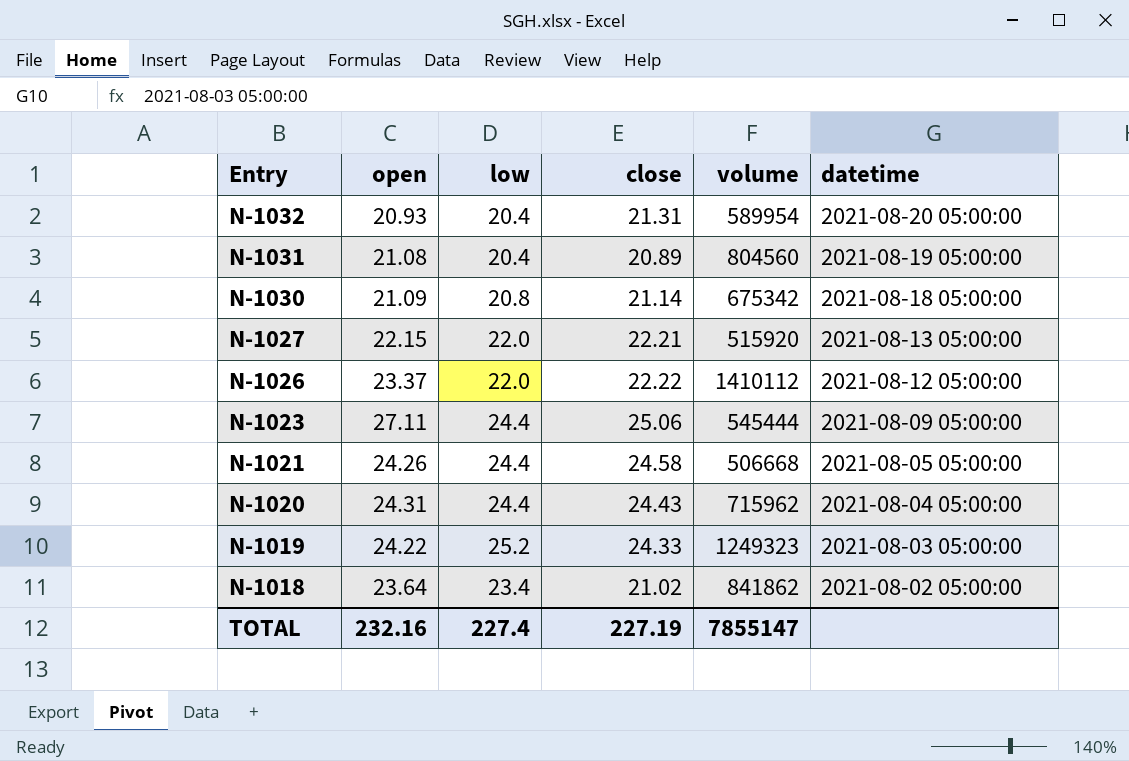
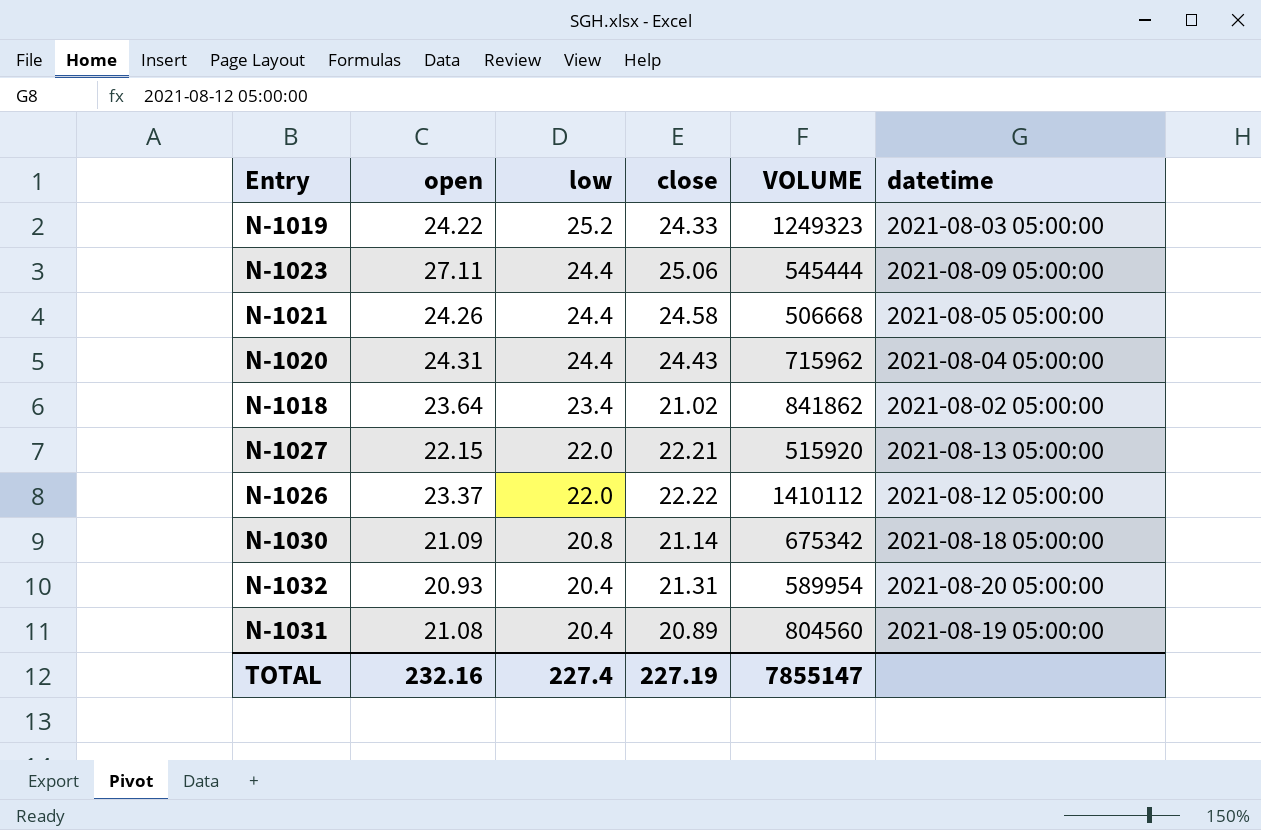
row order: Entry descending -> low descending
column name: volume -> VOLUME

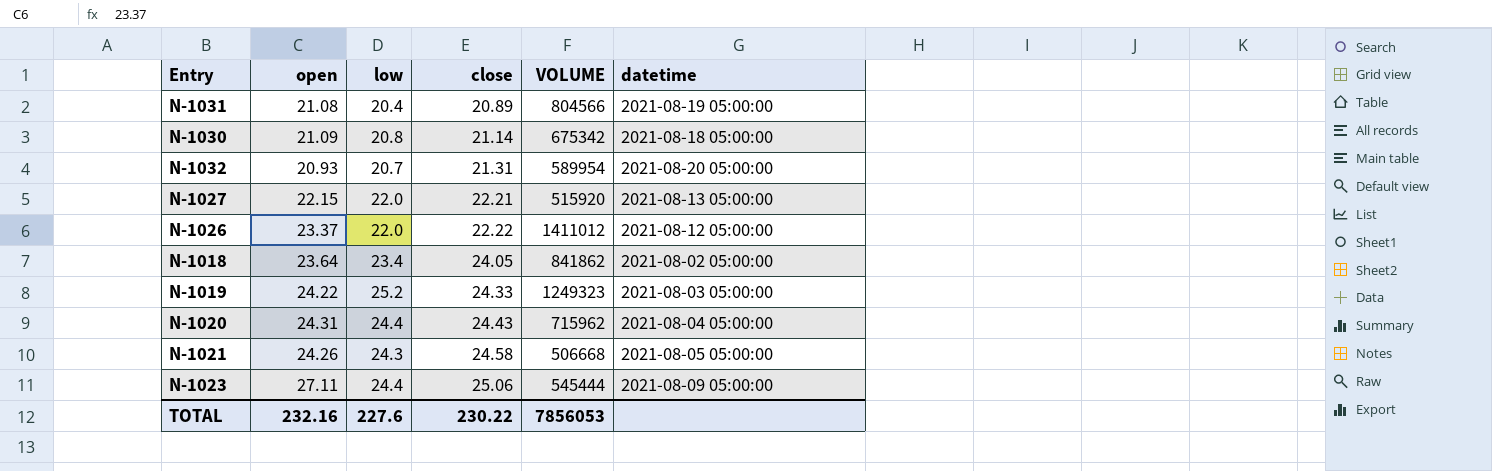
row order: low descending -> close ascending
N-1031 | VOLUME: 804560 -> 804566
N-1032 | low: 20.4 -> 20.7
N-1026 | VOLUME: 1410112 -> 1411012
N-1018 | close: 21.02 -> 24.05
N-1021 | low: 24.4 -> 24.3
TOTAL | low: 227.4 -> 227.6
TOTAL | close: 227.19 -> 230.22
TOTAL | VOLUME: 7855147 -> 7856053

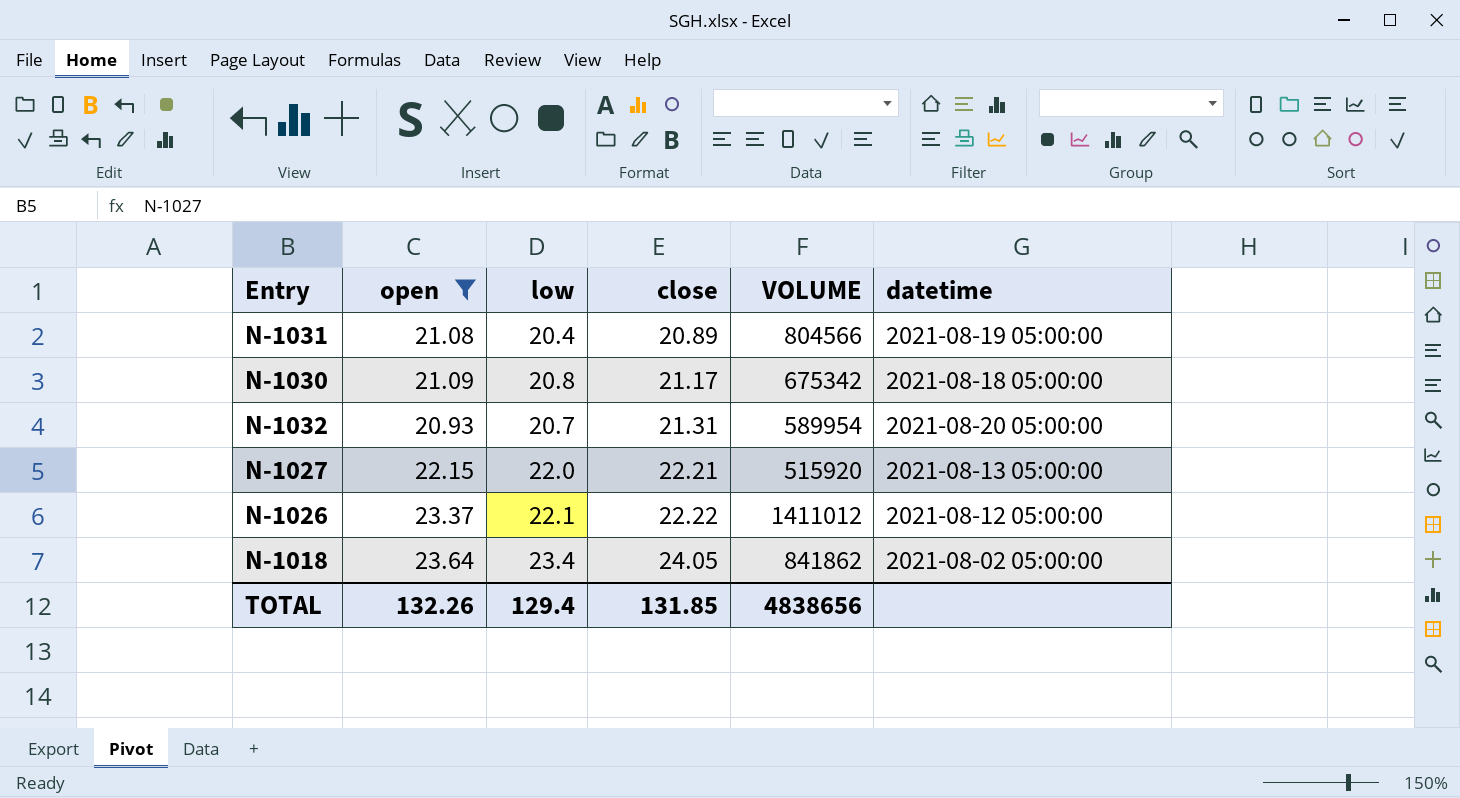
filter: none -> open <= 23.64
N-1030 | close: 21.14 -> 21.17
N-1026 | low: 22.0 -> 22.1
TOTAL | open: 232.16 -> 132.26
TOTAL | low: 227.6 -> 129.4
TOTAL | close: 230.22 -> 131.85
TOTAL | VOLUME: 7856053 -> 4838656

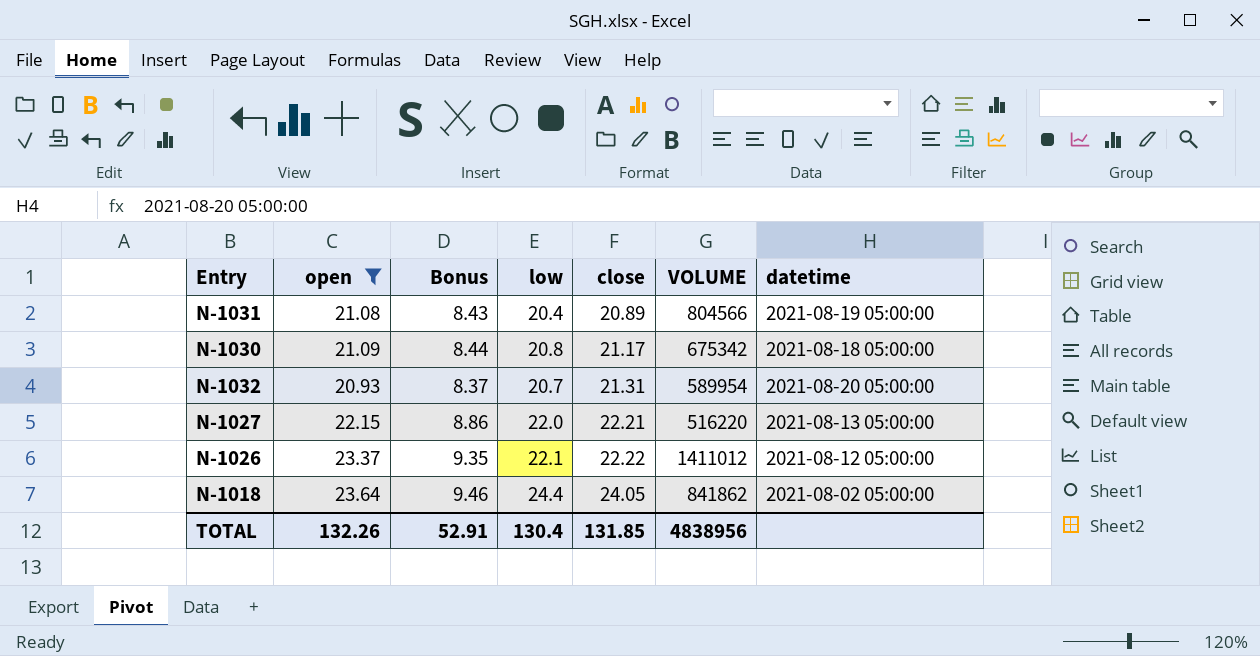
column Bonus | formula: none -> [open] * 0.4
N-1027 | VOLUME: 515920 -> 516220
N-1018 | low: 23.4 -> 24.4
TOTAL | low: 129.4 -> 130.4
TOTAL | VOLUME: 4838656 -> 4838956

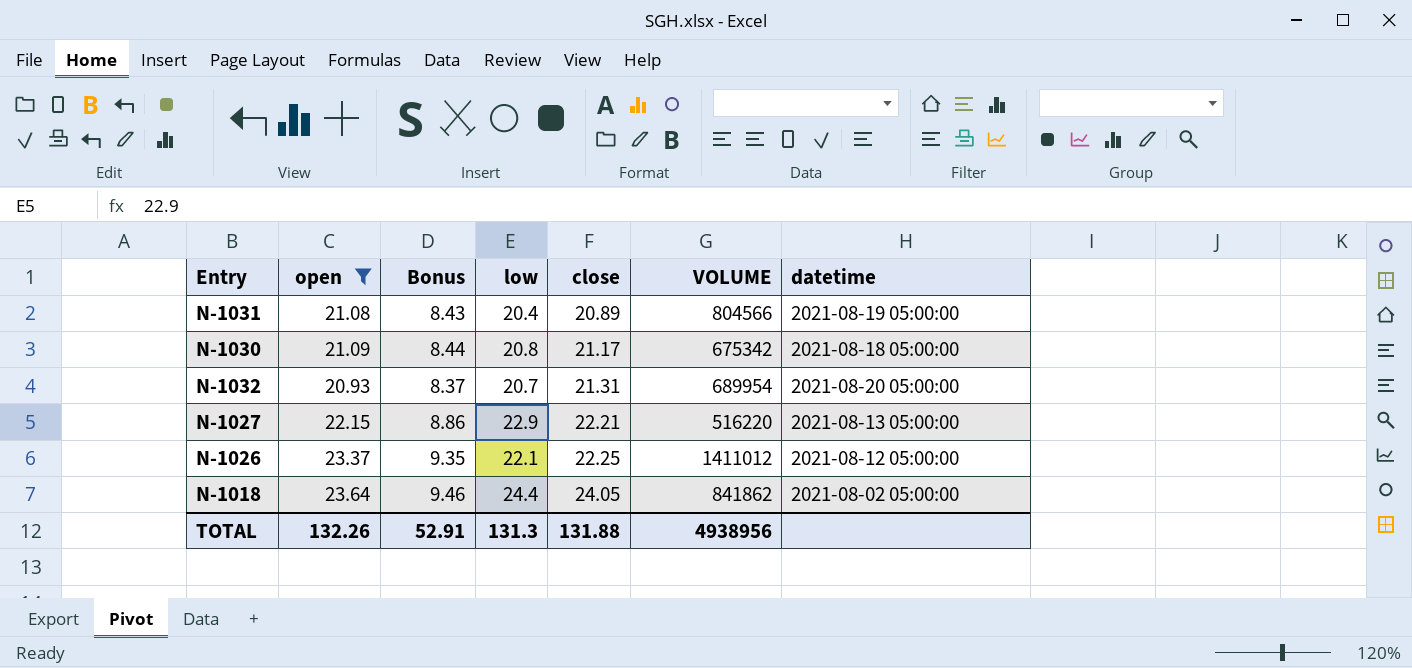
N-1032 | VOLUME: 589954 -> 689954
N-1027 | low: 22.0 -> 22.9
N-1026 | close: 22.22 -> 22.25
TOTAL | low: 130.4 -> 131.3
TOTAL | close: 131.85 -> 131.88
TOTAL | VOLUME: 4838956 -> 4938956

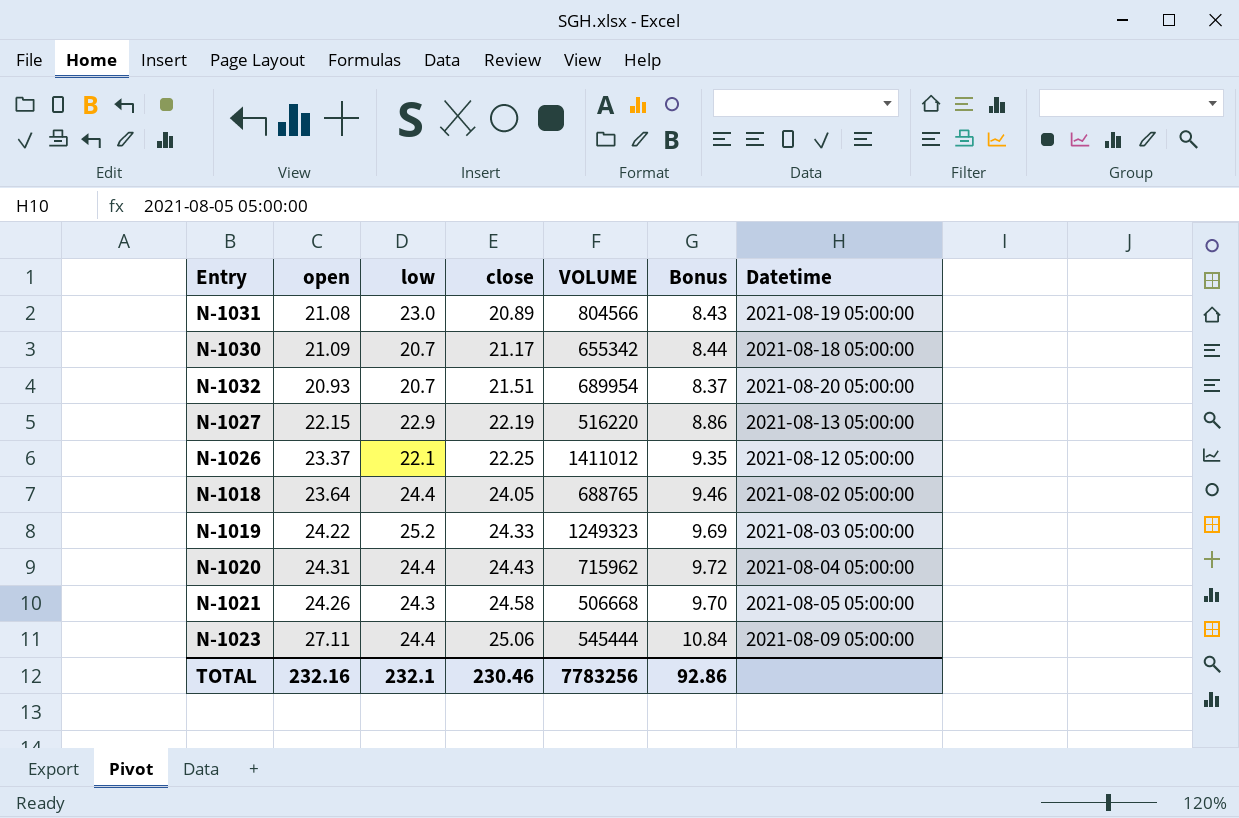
filter: open <= 23.64 -> none
column Bonus | position: 3 -> 6
column name: datetime -> Datetime
N-1031 | low: 20.4 -> 23.0
N-1030 | low: 20.8 -> 20.7
N-1030 | VOLUME: 675342 -> 655342
N-1032 | close: 21.31 -> 21.51
N-1027 | close: 22.21 -> 22.19
N-1018 | VOLUME: 841862 -> 688765
TOTAL | open: 132.26 -> 232.16
TOTAL | low: 131.3 -> 232.1
TOTAL | close: 131.88 -> 230.46
TOTAL | VOLUME: 4938956 -> 7783256
TOTAL | Bonus: 52.91 -> 92.86

